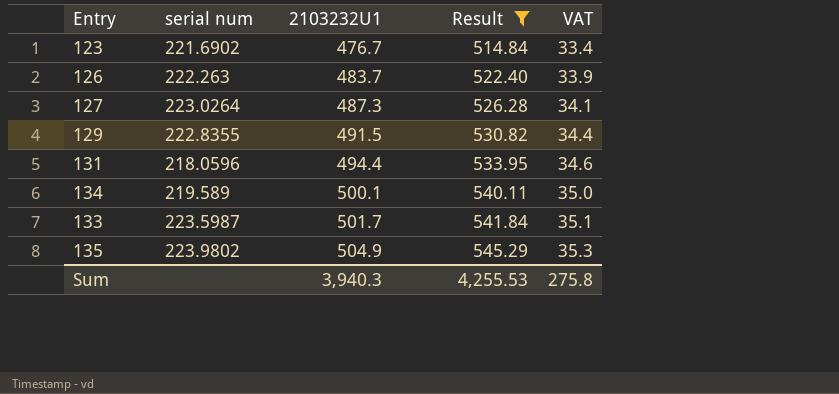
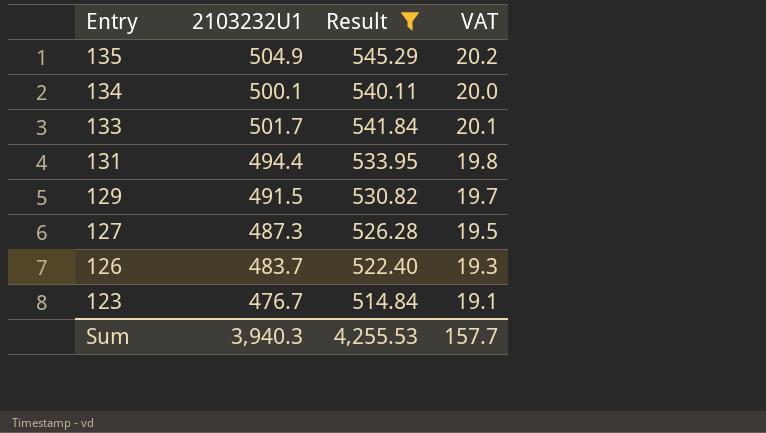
row order: 2103232U1 ascending -> Entry descending
column serial num | position: 2 -> none
column VAT | formula: [2103232U1] * 0.07 -> [2103232U1] * 0.04
Sum | VAT: 275.8 -> 157.7

